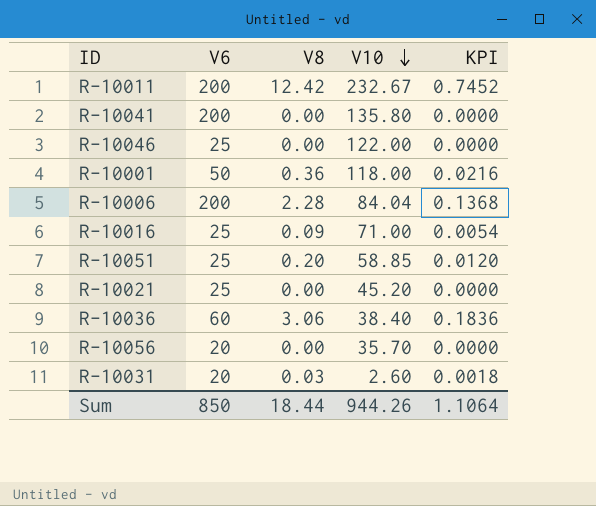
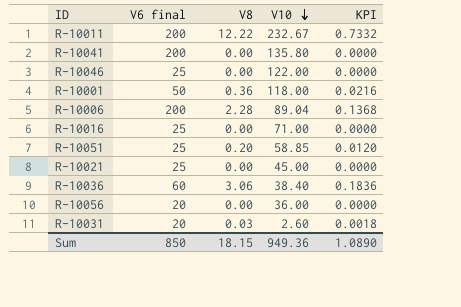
column name: V6 -> V6 final
R-10011 | V8: 12.42 -> 12.22
R-10011 | KPI: 0.7452 -> 0.7332
R-10006 | V10: 84.04 -> 89.04
R-10016 | V8: 0.09 -> 0.00
R-10016 | KPI: 0.0054 -> 0.0000
R-10021 | V10: 45.20 -> 45.00
R-10056 | V10: 35.70 -> 36.00
Sum | V8: 18.44 -> 18.15
Sum | V10: 944.26 -> 949.36
Sum | KPI: 1.1064 -> 1.0890

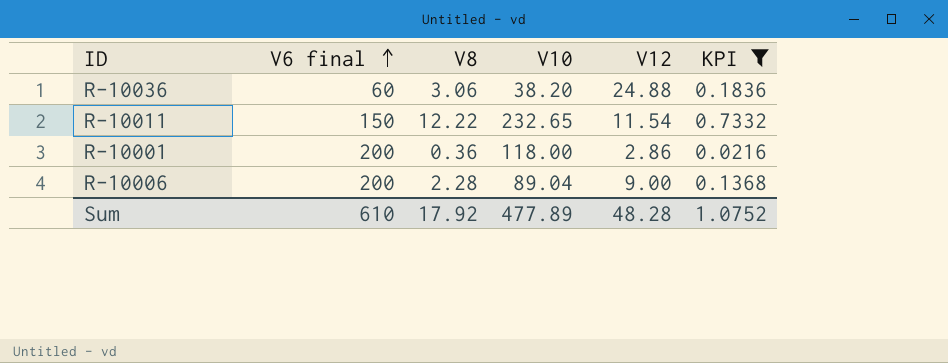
filter: none -> KPI >= 0.0216
row order: V10 descending -> V6 final ascending
column V12 | position: none -> 5
R-10036 | V10: 38.40 -> 38.20
R-10011 | V6 final: 200 -> 150
R-10011 | V10: 232.67 -> 232.65
R-10001 | V6 final: 50 -> 200
Sum | V6 final: 850 -> 610
Sum | V8: 18.15 -> 17.92
Sum | V10: 949.36 -> 477.89
Sum | KPI: 1.0890 -> 1.0752

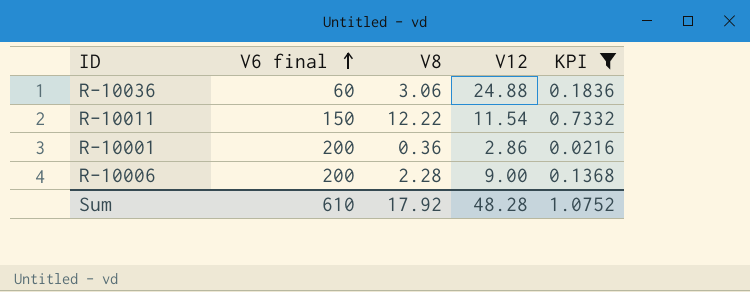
column V10 | position: 4 -> none

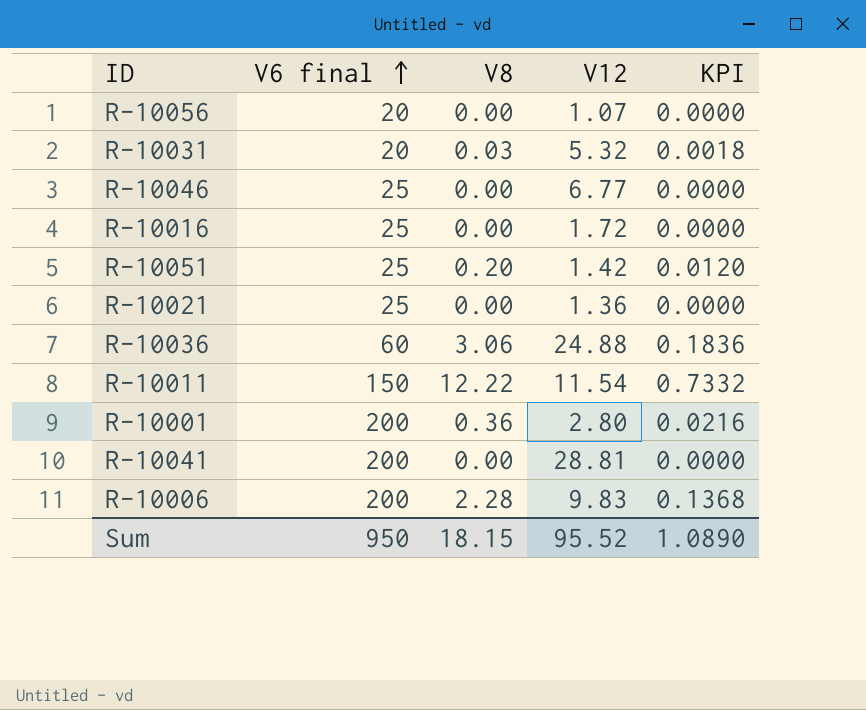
filter: KPI >= 0.0216 -> none
R-10001 | V12: 2.86 -> 2.80
R-10006 | V12: 9.00 -> 9.83
Sum | V6 final: 610 -> 950
Sum | V8: 17.92 -> 18.15
Sum | V12: 48.28 -> 95.52
Sum | KPI: 1.0752 -> 1.0890

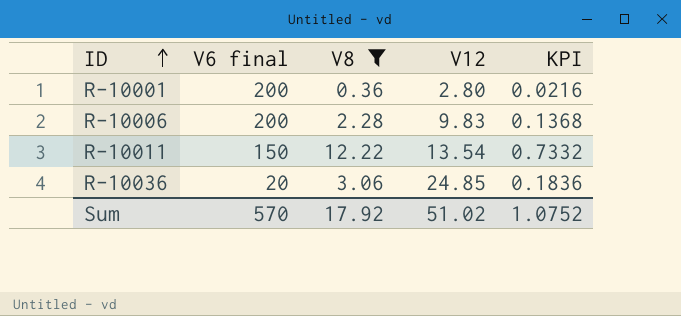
filter: none -> V8 >= 0.36
row order: V6 final ascending -> ID ascending
R-10011 | V12: 11.54 -> 13.54
R-10036 | V6 final: 60 -> 20
R-10036 | V12: 24.88 -> 24.85
Sum | V6 final: 950 -> 570
Sum | V8: 18.15 -> 17.92
Sum | V12: 95.52 -> 51.02
Sum | KPI: 1.0890 -> 1.0752

